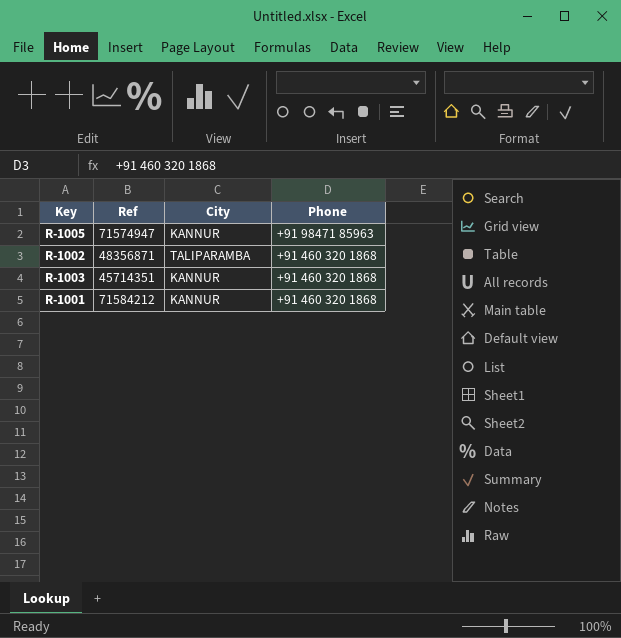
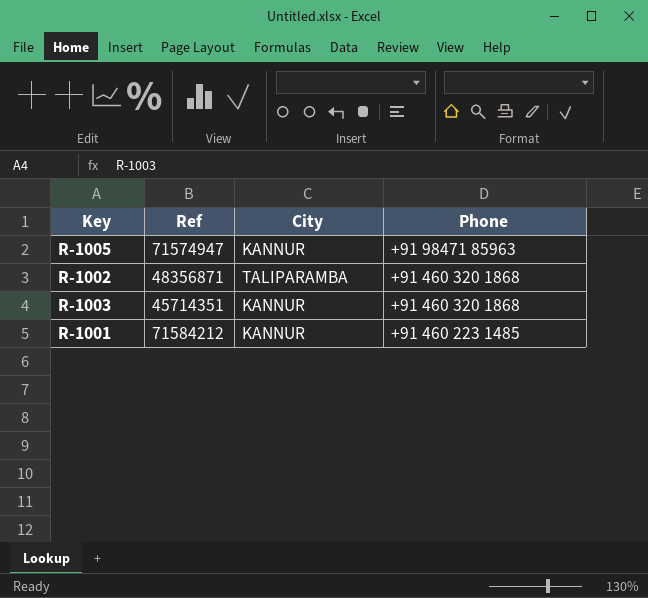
R-1001 | Phone: +91 460 320 1868 -> +91 460 223 1485

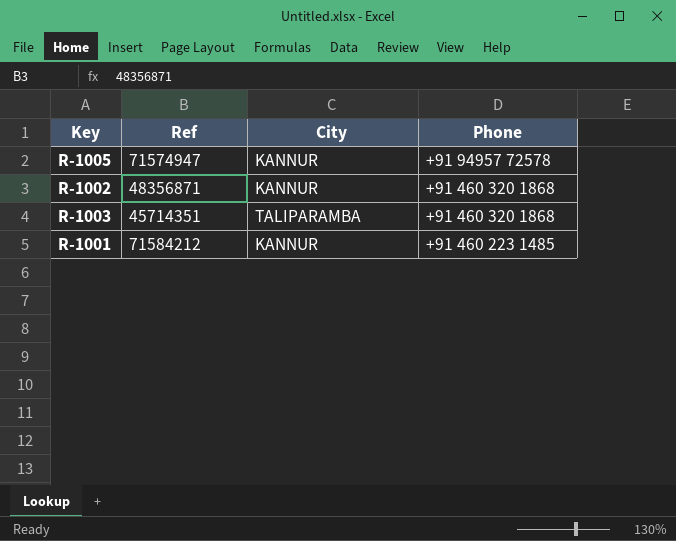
R-1005 | Phone: +91 98471 85963 -> +91 94957 72578
R-1002 | City: TALIPARAMBA -> KANNUR
R-1003 | City: KANNUR -> TALIPARAMBA

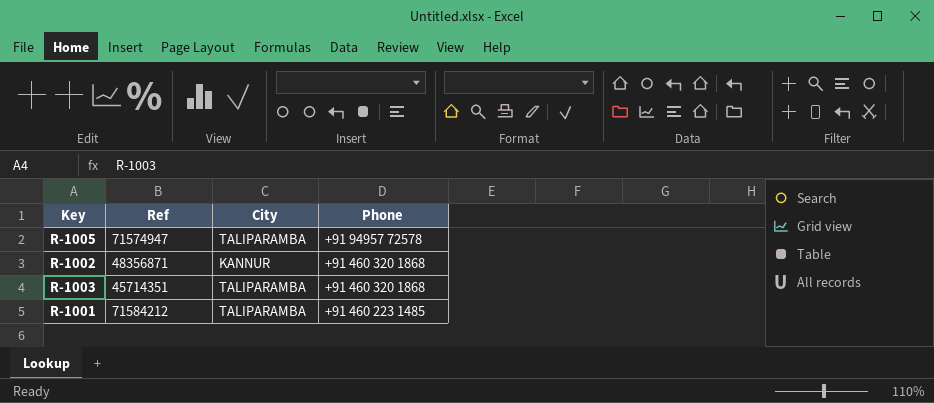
R-1005 | City: KANNUR -> TALIPARAMBA
R-1001 | City: KANNUR -> TALIPARAMBA

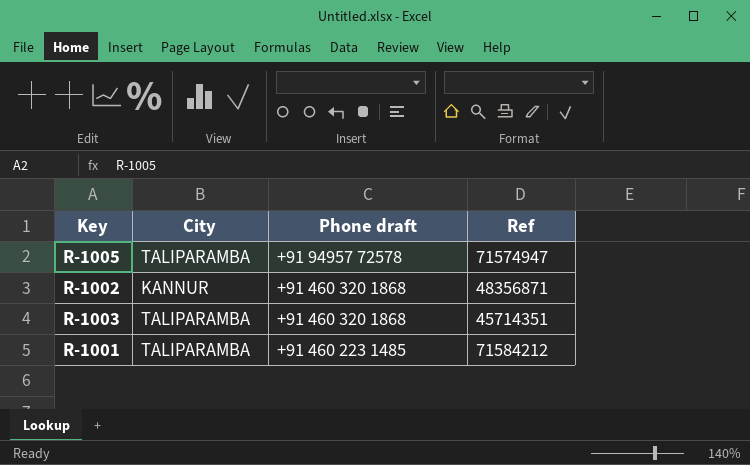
column name: Phone -> Phone draft
column Ref | position: 2 -> 4

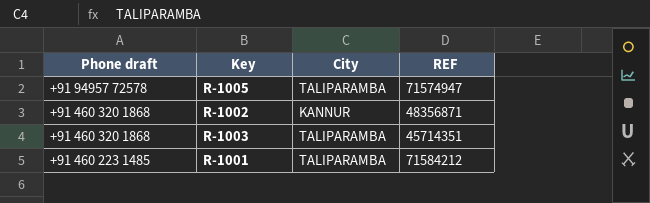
column Phone draft | position: 3 -> 1
column name: Ref -> REF

